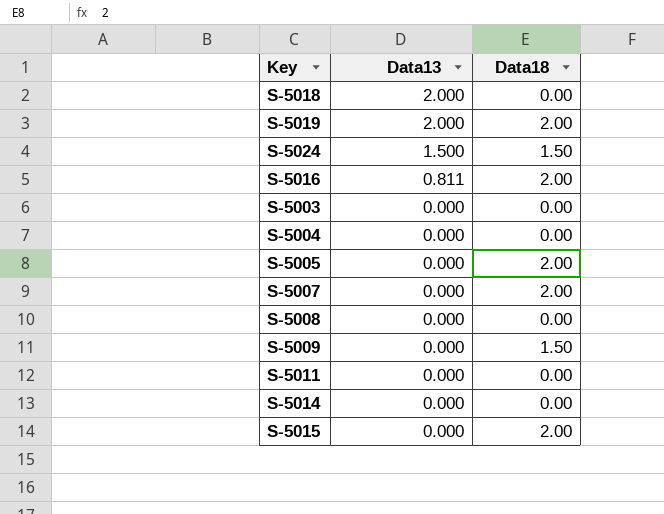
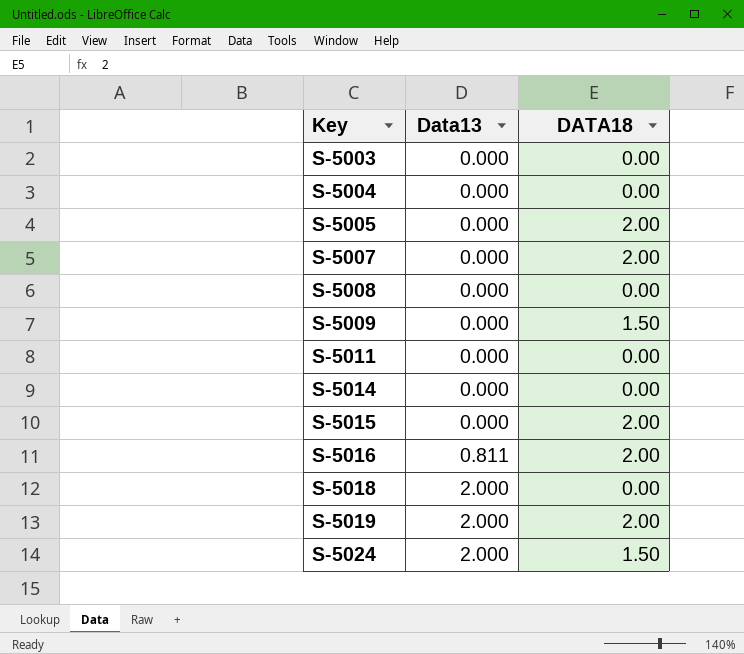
row order: Data13 descending -> Key ascending
column name: Data18 -> DATA18
S-5024 | Data13: 1.500 -> 2.000

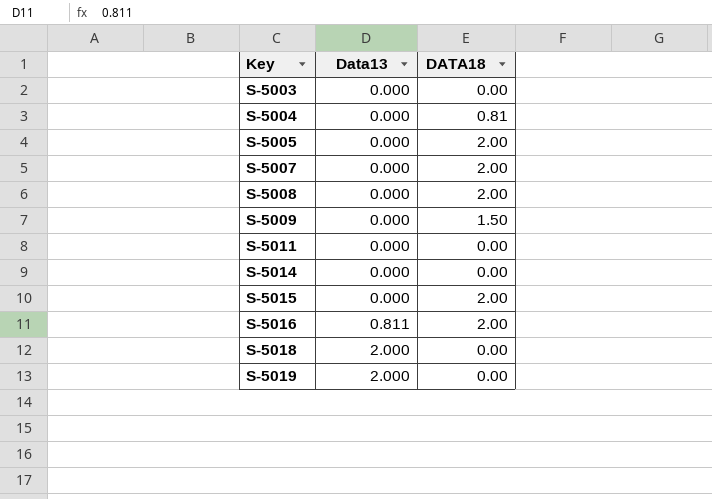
row S-5024: 2.000 | 1.50 -> none
S-5004 | DATA18: 0.00 -> 0.81
S-5008 | DATA18: 0.00 -> 2.00
S-5019 | DATA18: 2.00 -> 0.00

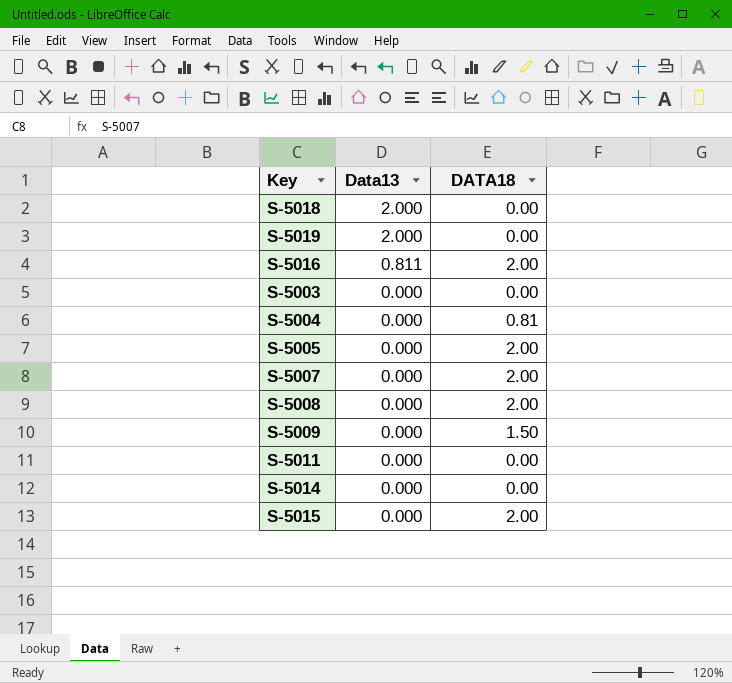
row order: Key ascending -> Data13 descending

